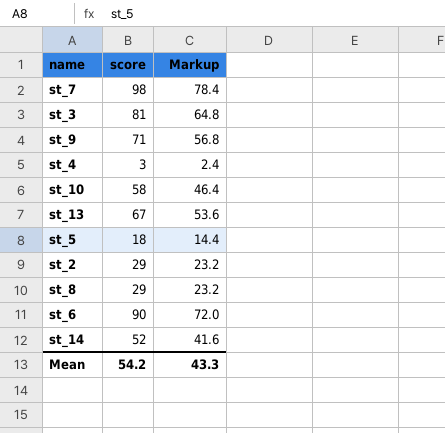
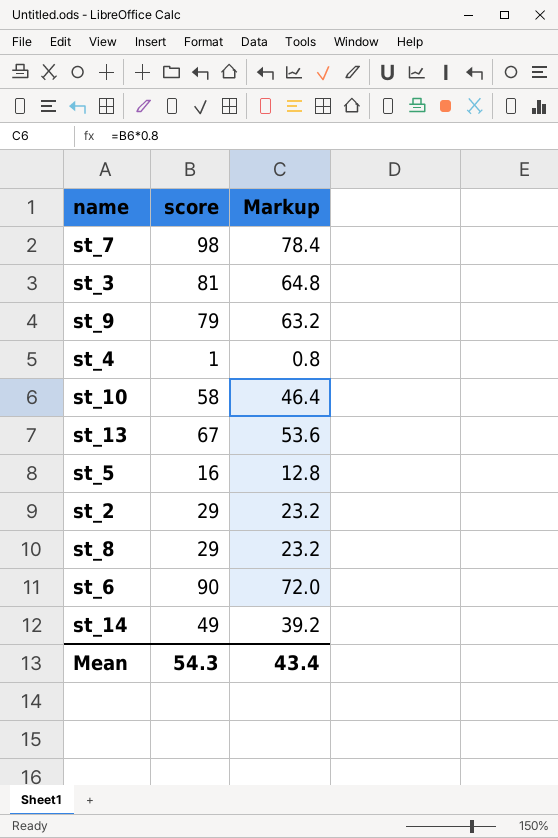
st_9 | score: 71 -> 79
st_9 | Markup: 56.8 -> 63.2
st_4 | score: 3 -> 1
st_4 | Markup: 2.4 -> 0.8
st_5 | score: 18 -> 16
st_5 | Markup: 14.4 -> 12.8
st_14 | score: 52 -> 49
st_14 | Markup: 41.6 -> 39.2
Mean | score: 54.2 -> 54.3
Mean | Markup: 43.3 -> 43.4

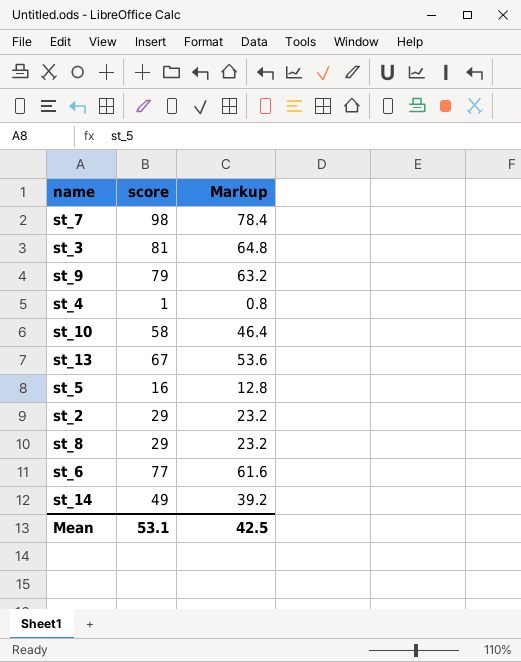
st_6 | score: 90 -> 77
st_6 | Markup: 72.0 -> 61.6
Mean | score: 54.3 -> 53.1
Mean | Markup: 43.4 -> 42.5

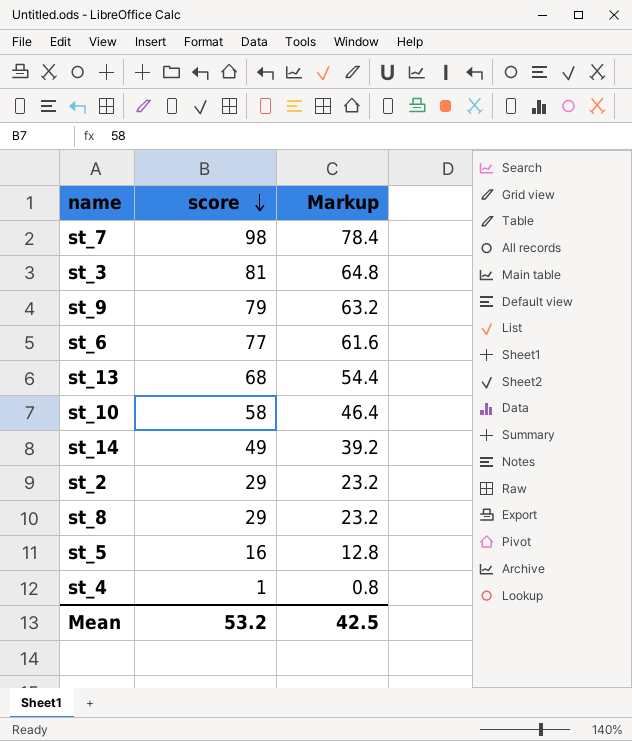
row order: none -> score descending
st_13 | score: 67 -> 68
st_13 | Markup: 53.6 -> 54.4
Mean | score: 53.1 -> 53.2

